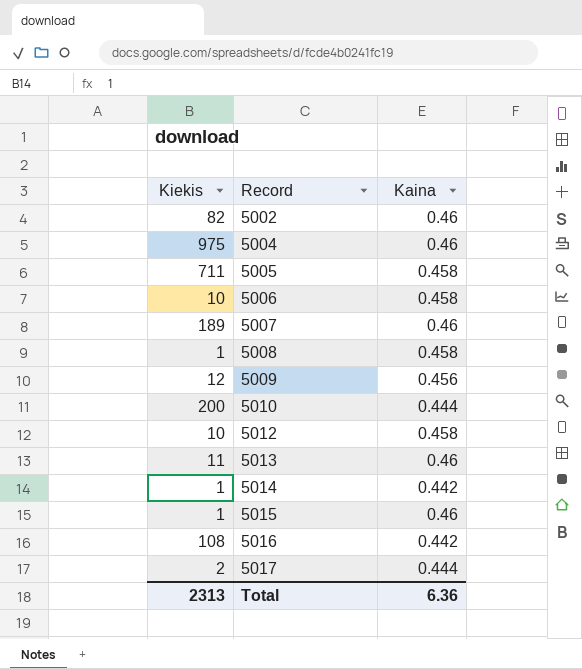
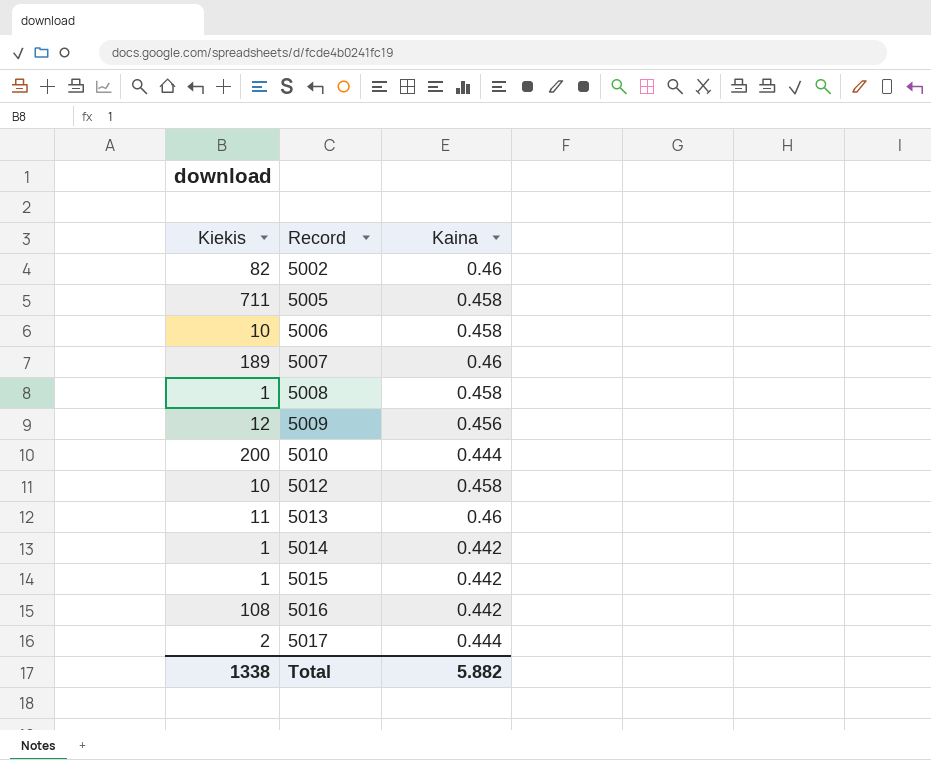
row 5004: 975 | 0.46 -> none
5015 | Kaina: 0.46 -> 0.442
Total | Kiekis: 2313 -> 1338
Total | Kaina: 6.36 -> 5.882

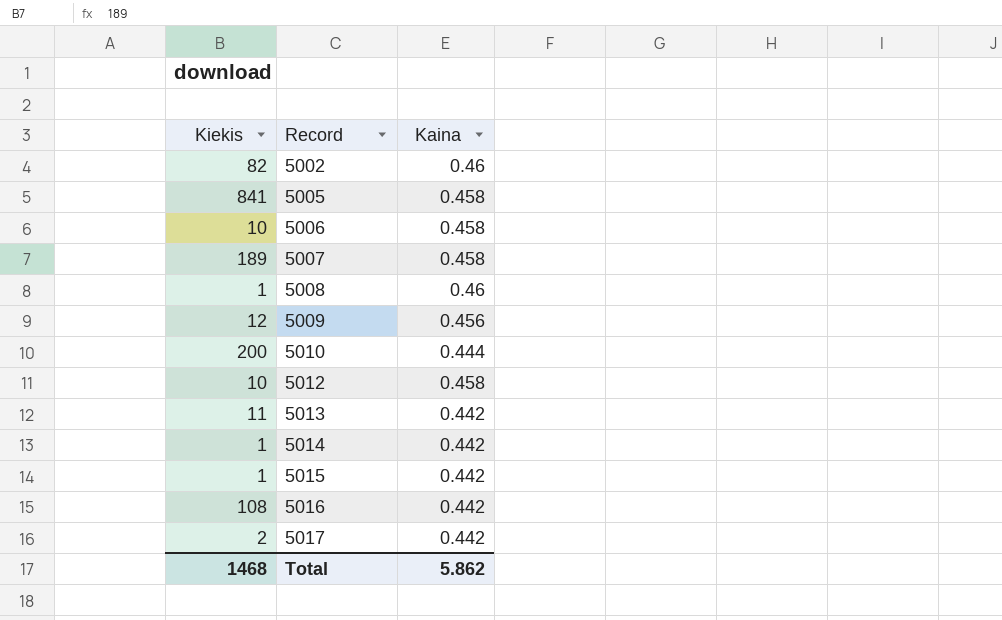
5005 | Kiekis: 711 -> 841
5007 | Kaina: 0.46 -> 0.458
5008 | Kaina: 0.458 -> 0.46
5013 | Kaina: 0.46 -> 0.442
5017 | Kaina: 0.444 -> 0.442
Total | Kiekis: 1338 -> 1468
Total | Kaina: 5.882 -> 5.862

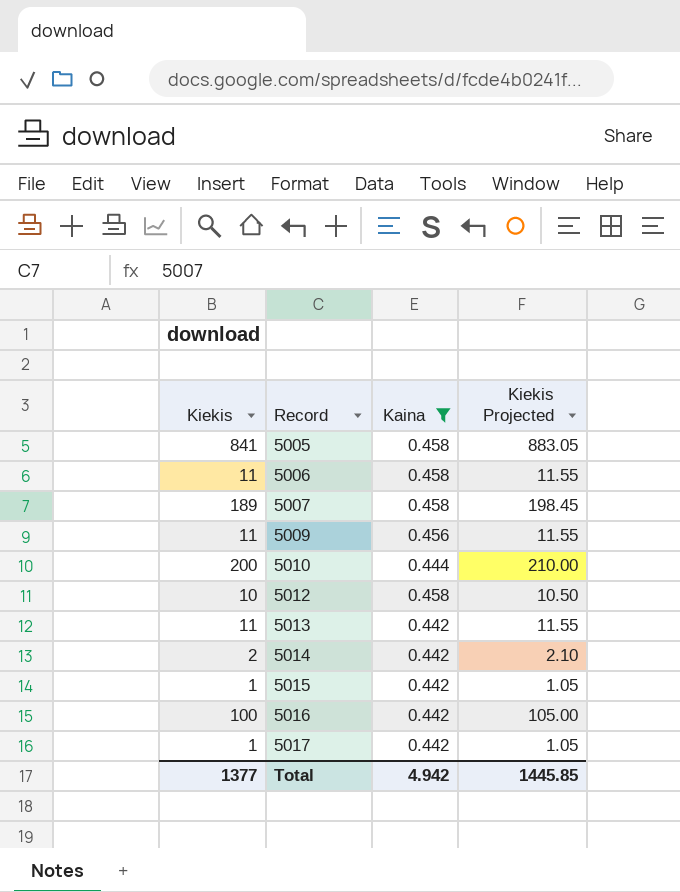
filter: none -> Kaina != 0.46
column Kiekis Projected | formula: none -> [Kiekis] * 1.05
5006 | Kiekis: 10 -> 11
5009 | Kiekis: 12 -> 11
5014 | Kiekis: 1 -> 2
5016 | Kiekis: 108 -> 100
5017 | Kiekis: 2 -> 1
Total | Kiekis: 1468 -> 1377
Total | Kaina: 5.862 -> 4.942

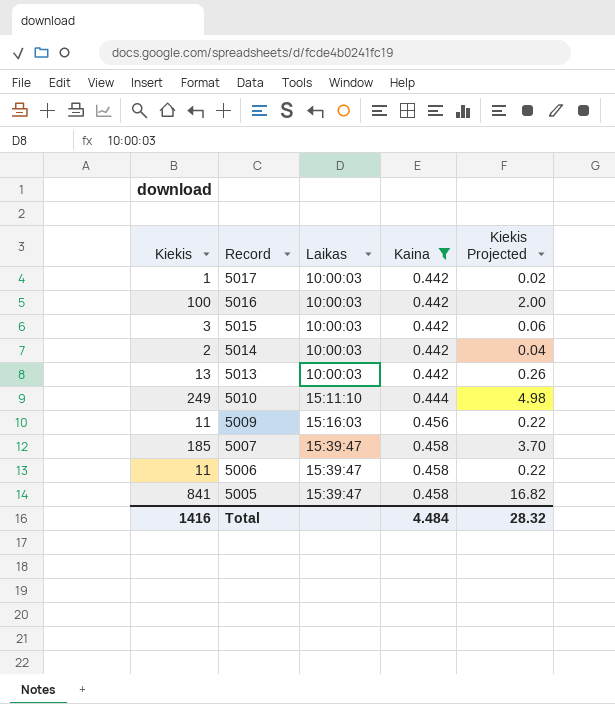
row order: Record ascending -> Record descending
column Laikas | position: none -> 3
column Kiekis Projected | formula: [Kiekis] * 1.05 -> [Kiekis] * 0.02
row 5012: 10 | 0.458 | 10.50 -> none
5015 | Kiekis: 1 -> 3
5013 | Kiekis: 11 -> 13
5010 | Kiekis: 200 -> 249
5007 | Kiekis: 189 -> 185
Total | Kiekis: 1377 -> 1416
Total | Kaina: 4.942 -> 4.484
Total | Kiekis Projected: 1445.85 -> 28.32

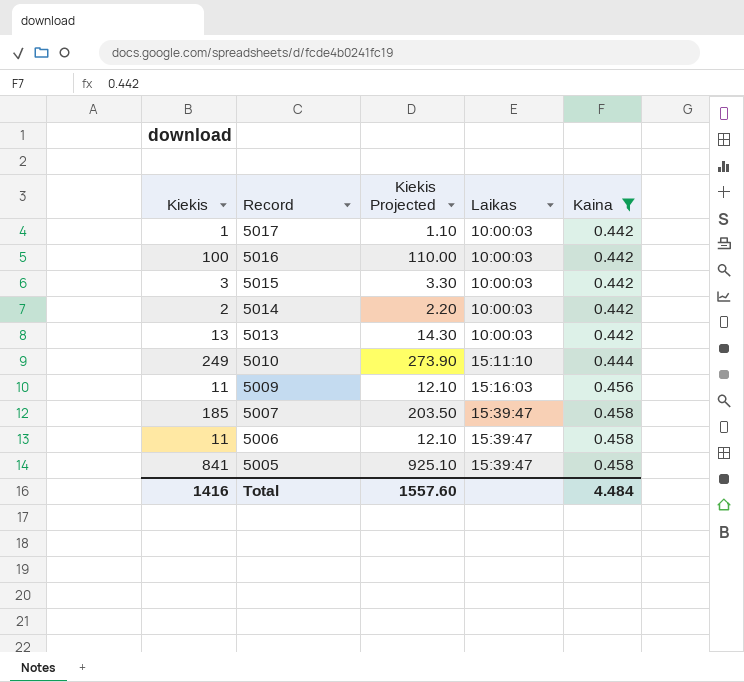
column Kiekis Projected | formula: [Kiekis] * 0.02 -> [Kiekis] * 1.1
column Kiekis Projected | position: 5 -> 3
Total | Kiekis Projected: 28.32 -> 1557.60

